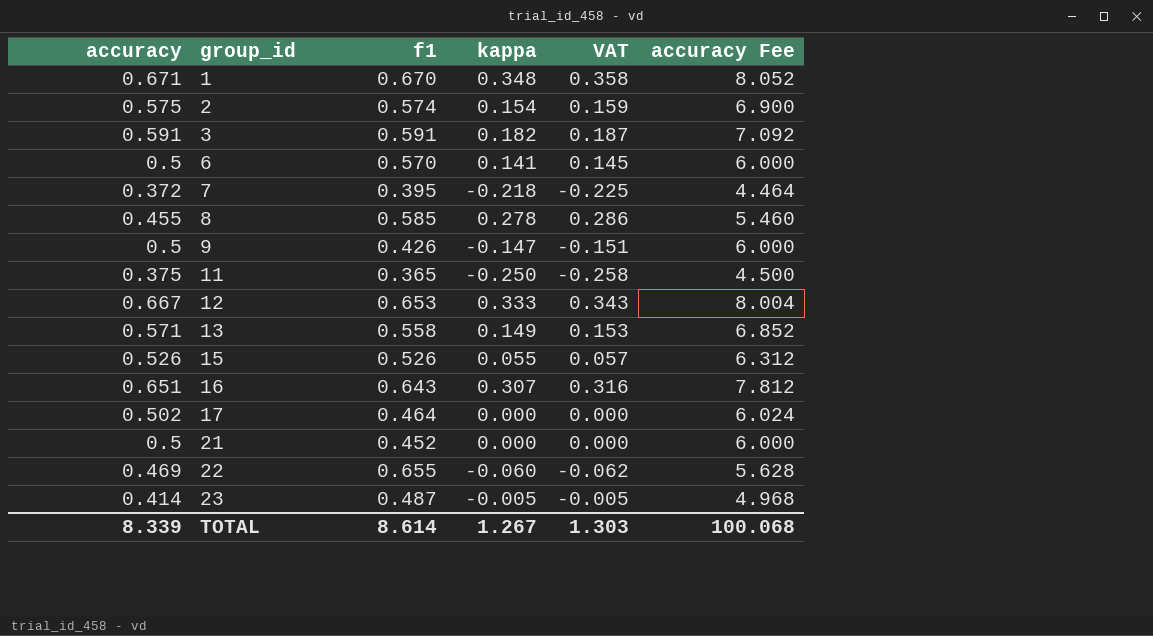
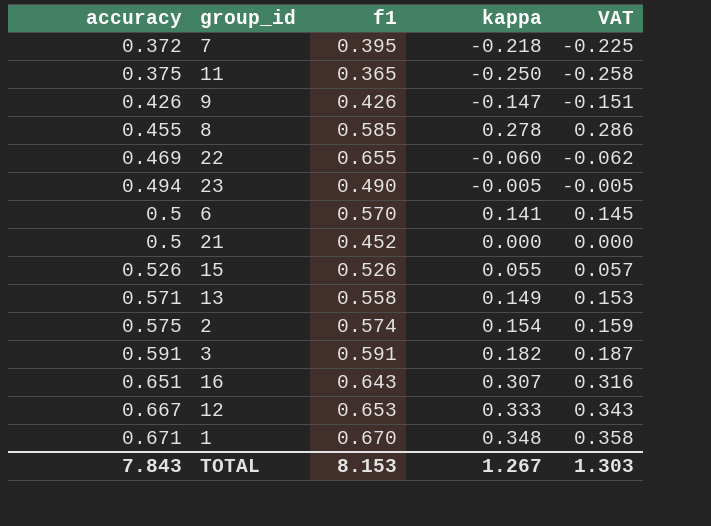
row order: group_id ascending -> accuracy ascending
column accuracy Fee | formula: [accuracy] * 12 -> none
row 17: 0.502 | 0.464 | 0.000 | 0.000 | 6.024 -> none
9 | accuracy: 0.5 -> 0.426
23 | accuracy: 0.414 -> 0.494
23 | f1: 0.487 -> 0.490
TOTAL | accuracy: 8.339 -> 7.843
TOTAL | f1: 8.614 -> 8.153

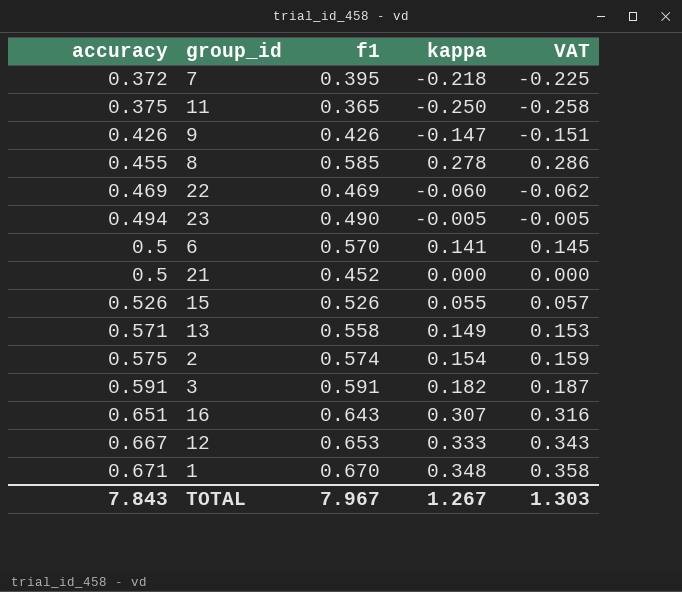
22 | f1: 0.655 -> 0.469
TOTAL | f1: 8.153 -> 7.967

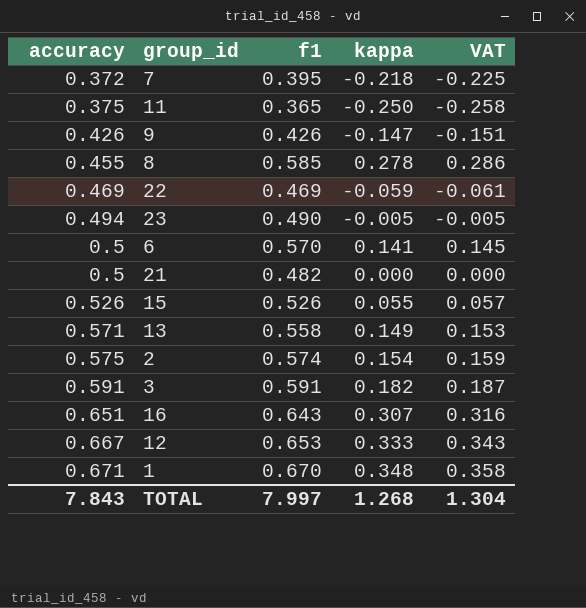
22 | kappa: -0.060 -> -0.059
22 | VAT: -0.062 -> -0.061
21 | f1: 0.452 -> 0.482
TOTAL | f1: 7.967 -> 7.997
TOTAL | kappa: 1.267 -> 1.268
TOTAL | VAT: 1.303 -> 1.304

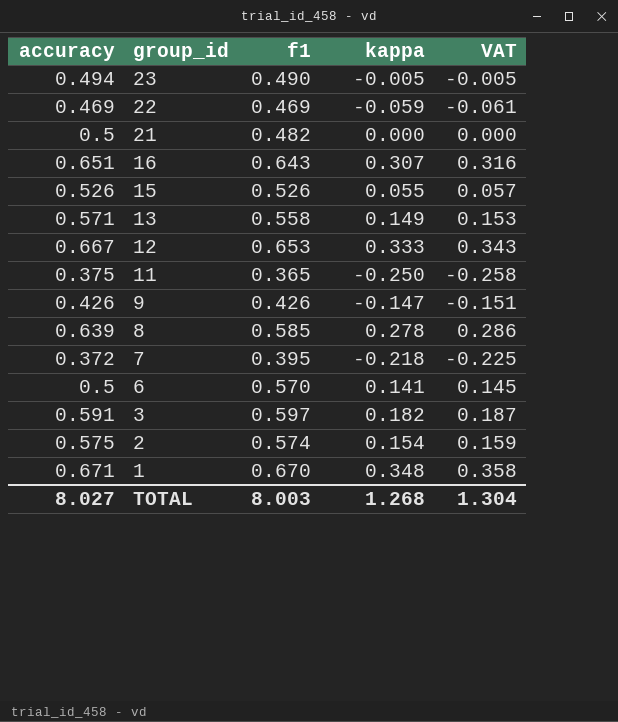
row order: accuracy ascending -> group_id descending
8 | accuracy: 0.455 -> 0.639
3 | f1: 0.591 -> 0.597
TOTAL | accuracy: 7.843 -> 8.027
TOTAL | f1: 7.997 -> 8.003

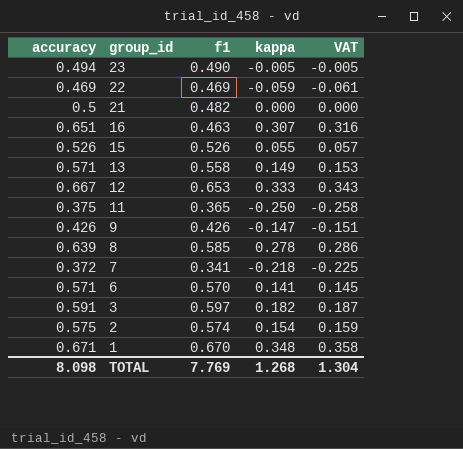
16 | f1: 0.643 -> 0.463
7 | f1: 0.395 -> 0.341
6 | accuracy: 0.5 -> 0.571
TOTAL | accuracy: 8.027 -> 8.098
TOTAL | f1: 8.003 -> 7.769

